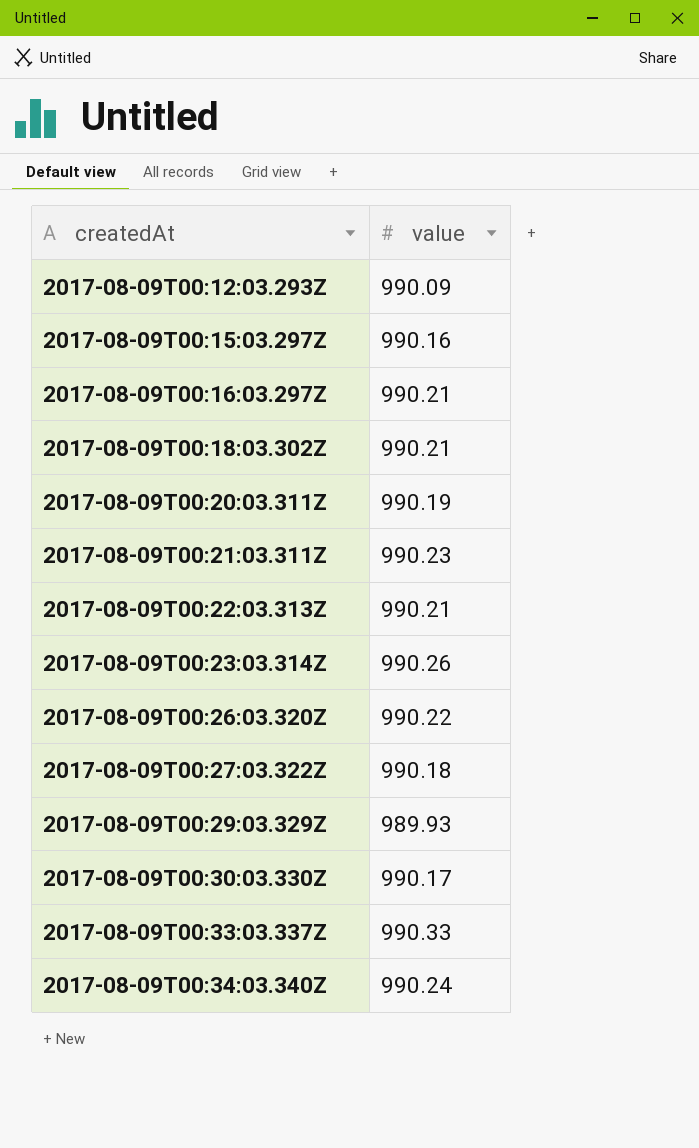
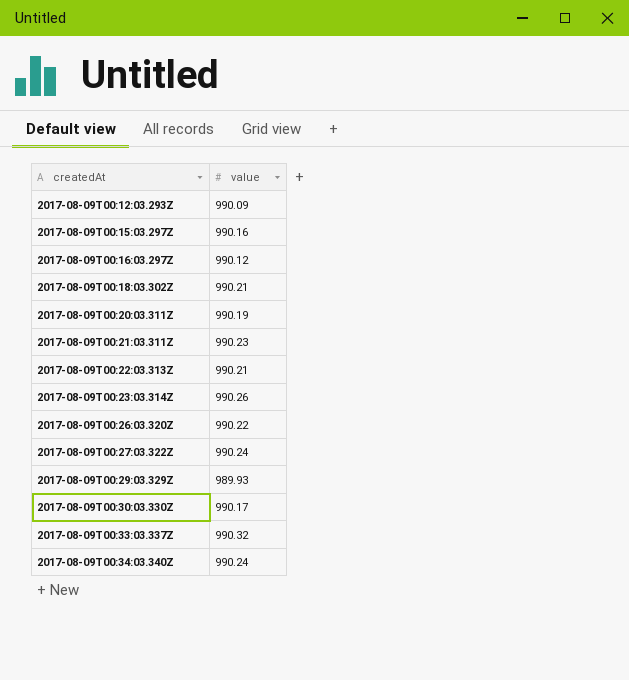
2017-08-09T00:16:03.297Z | value: 990.21 -> 990.12
2017-08-09T00:27:03.322Z | value: 990.18 -> 990.24
2017-08-09T00:33:03.337Z | value: 990.33 -> 990.32

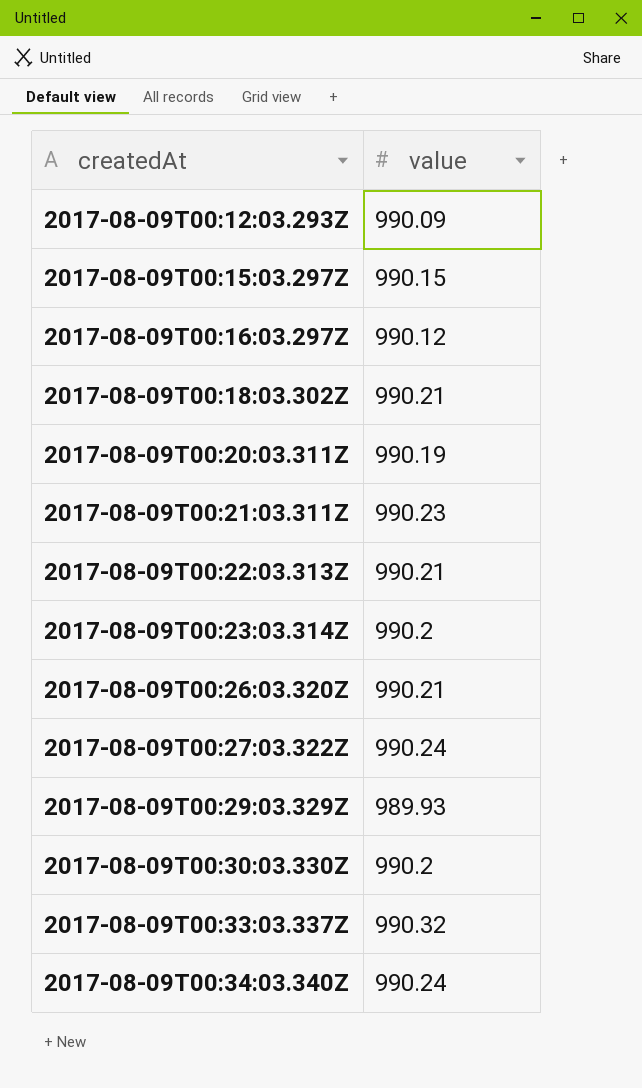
2017-08-09T00:15:03.297Z | value: 990.16 -> 990.15
2017-08-09T00:23:03.314Z | value: 990.26 -> 990.2
2017-08-09T00:26:03.320Z | value: 990.22 -> 990.21
2017-08-09T00:30:03.330Z | value: 990.17 -> 990.2

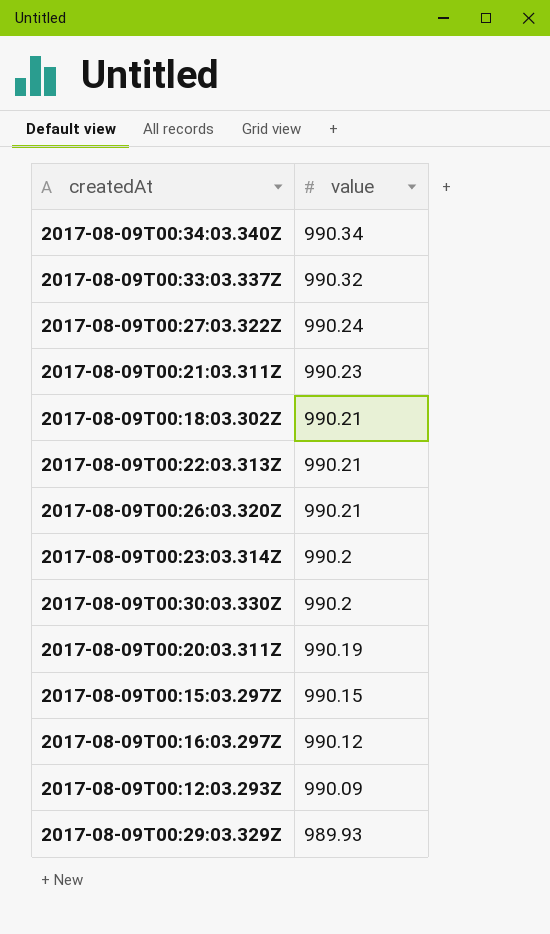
row order: createdAt ascending -> value descending
2017-08-09T00:34:03.340Z | value: 990.24 -> 990.34

